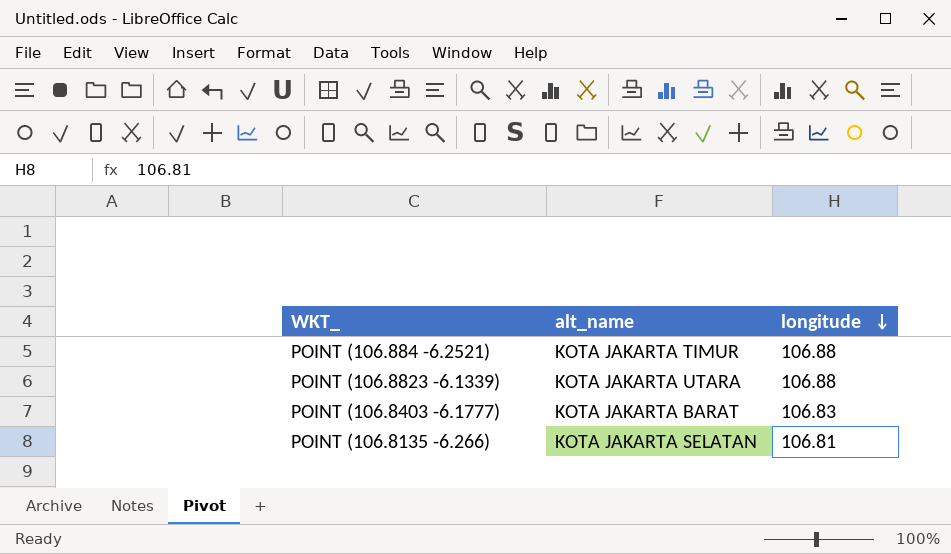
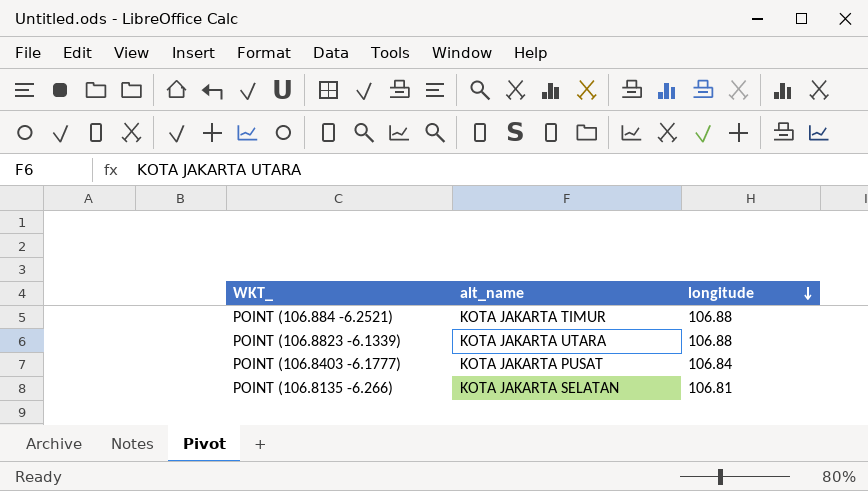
POINT (106.8403 -6.1777) | alt_name: KOTA JAKARTA BARAT -> KOTA JAKARTA PUSAT
POINT (106.8403 -6.1777) | longitude: 106.83 -> 106.84

